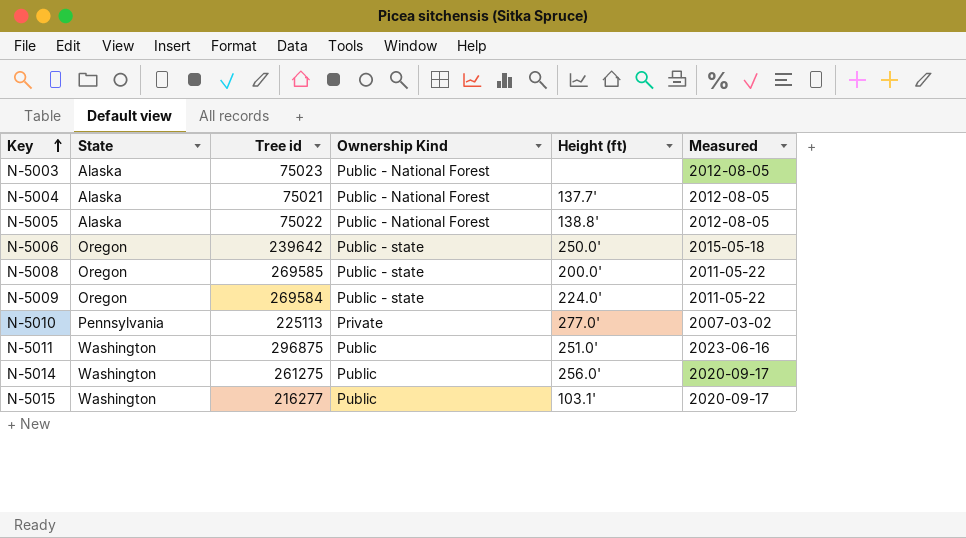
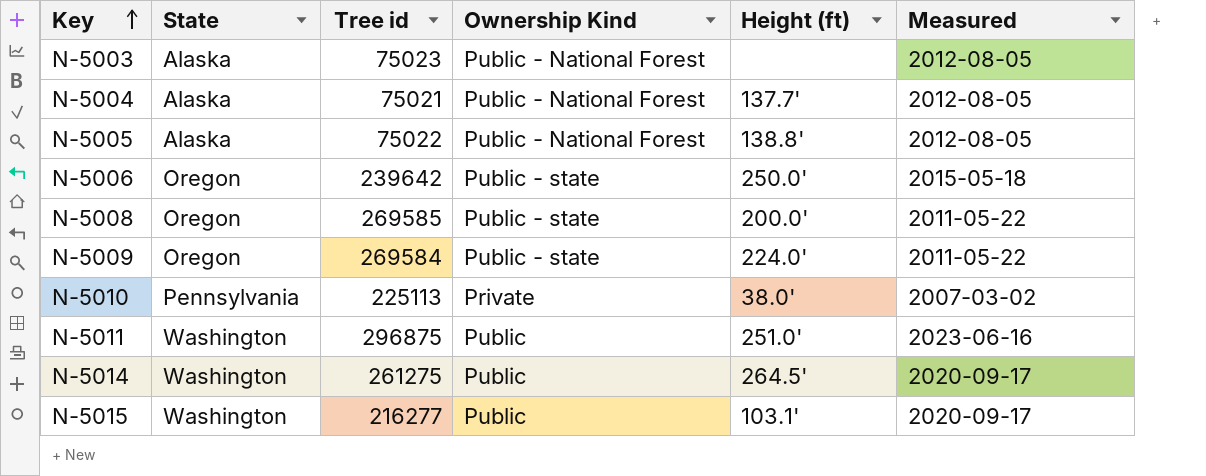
N-5010 | Height (ft): 277.0' -> 38.0'
N-5014 | Height (ft): 256.0' -> 264.5'

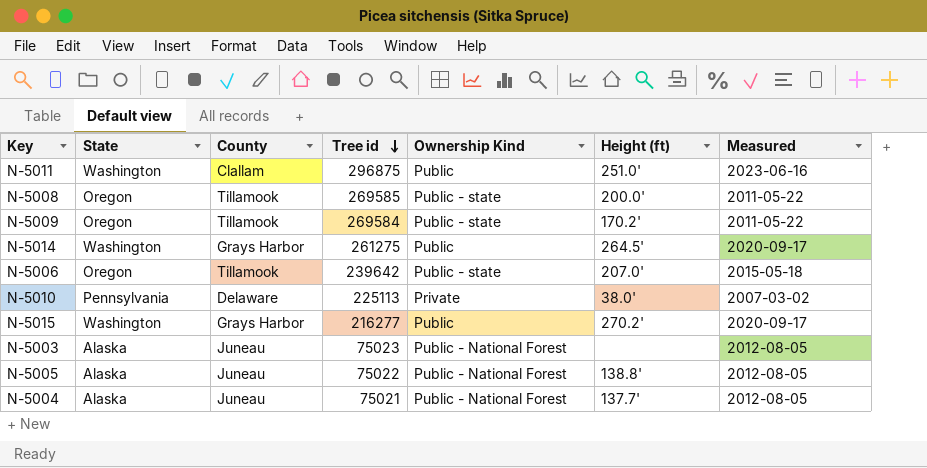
row order: Key ascending -> Tree id descending
column County | position: none -> 3
N-5009 | Height (ft): 224.0' -> 170.2'
N-5006 | Height (ft): 250.0' -> 207.0'
N-5015 | Height (ft): 103.1' -> 270.2'

